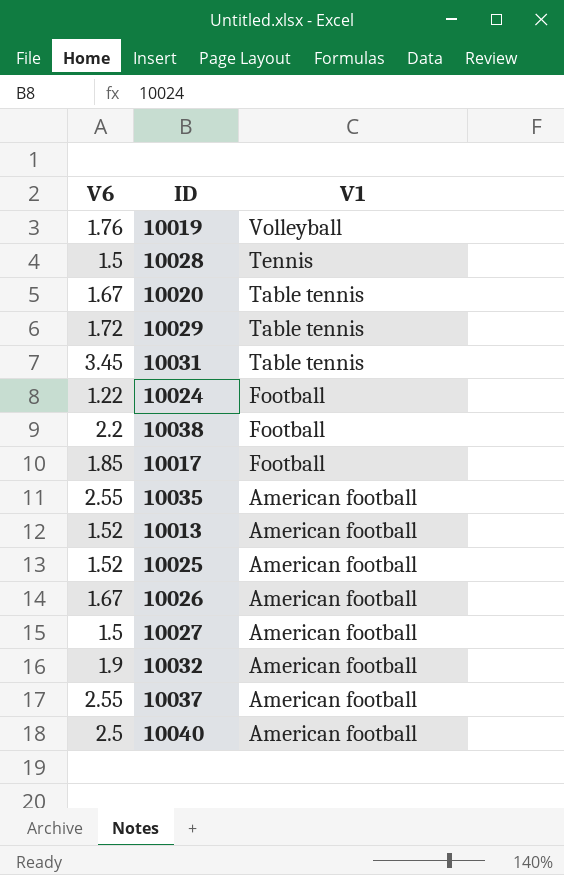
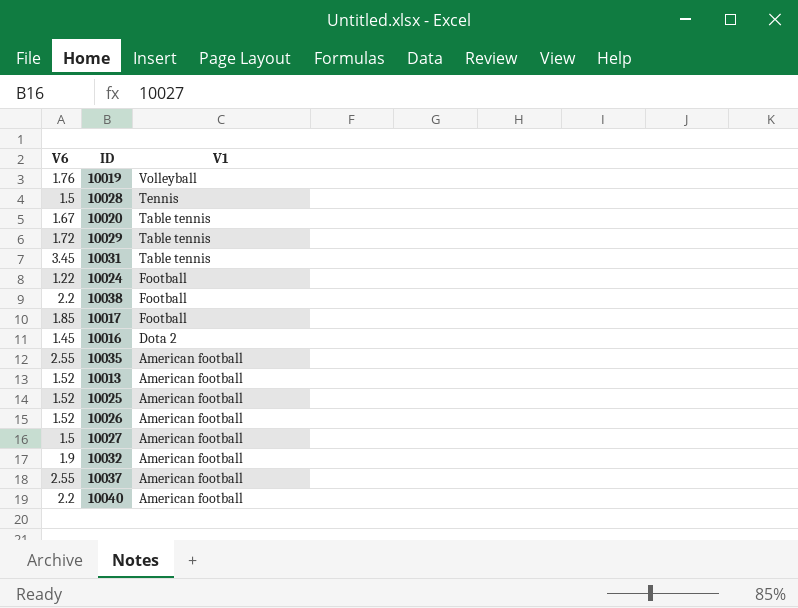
row 10016: none -> 1.45 | Dota 2
10026 | V6: 1.67 -> 1.52
10040 | V6: 2.5 -> 2.2

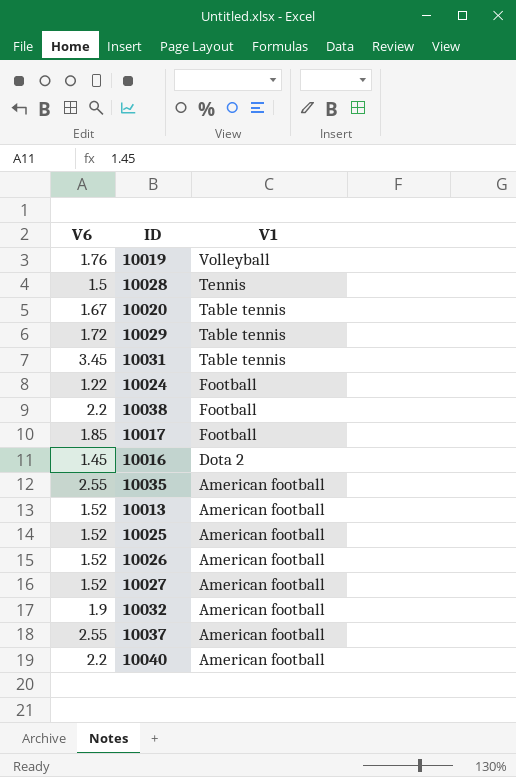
10027 | V6: 1.5 -> 1.52

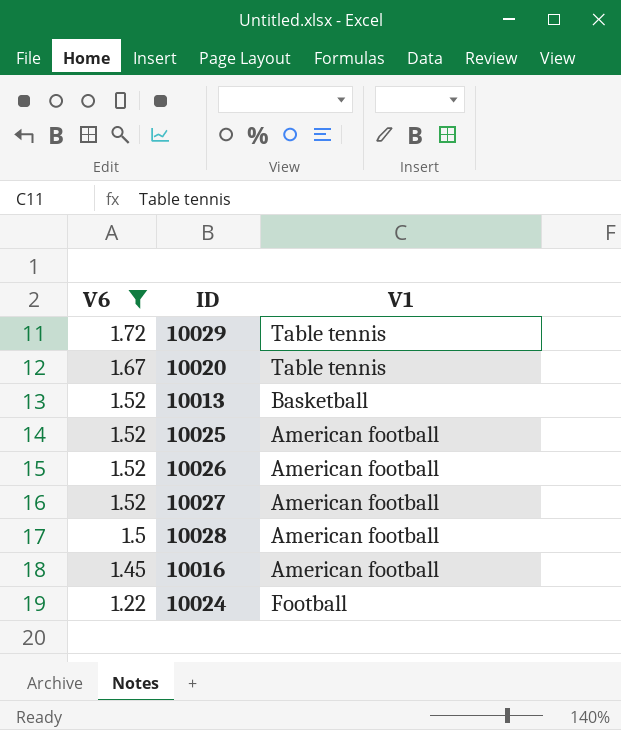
filter: none -> V6 <= 1.72
row order: V1 descending -> V6 descending
10013 | V1: American football -> Basketball
10028 | V1: Tennis -> American football
10016 | V1: Dota 2 -> American football

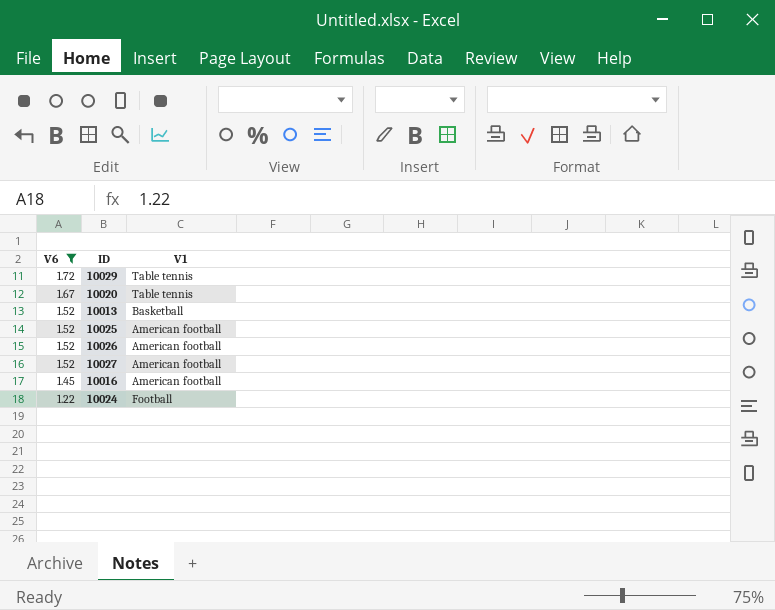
row 10028: 1.5 | American football -> none

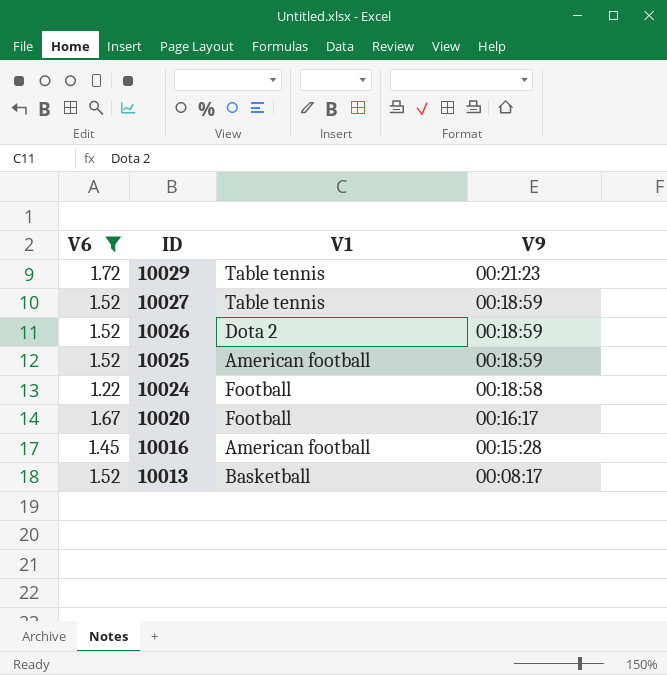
row order: V6 descending -> ID descending
column V9 | position: none -> 4
10027 | V1: American football -> Table tennis
10026 | V1: American football -> Dota 2
10020 | V1: Table tennis -> Football

